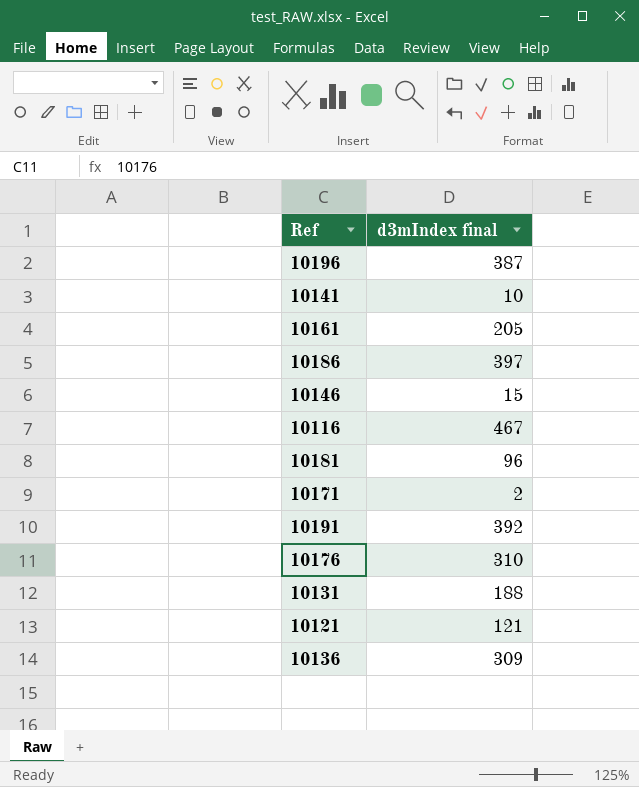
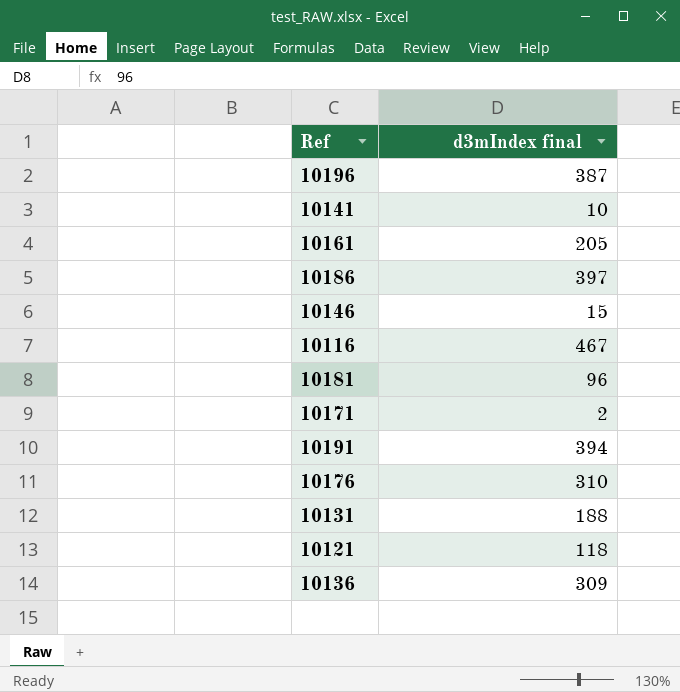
10191 | d3mIndex final: 392 -> 394
10121 | d3mIndex final: 121 -> 118

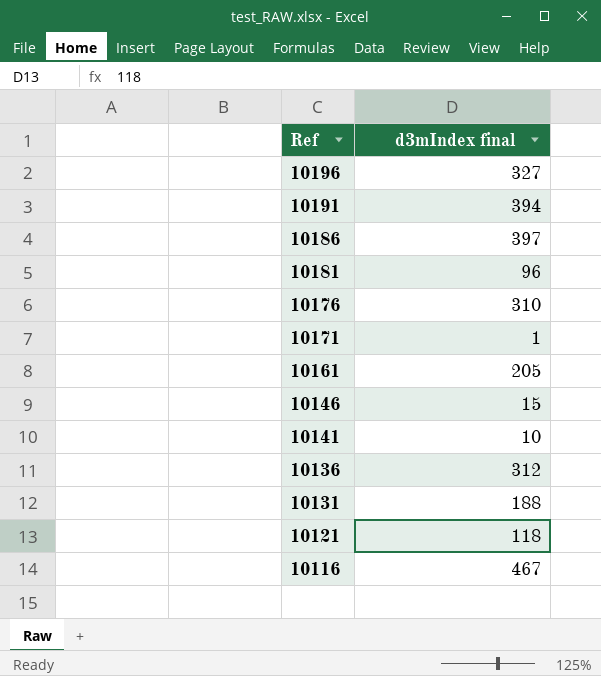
row order: none -> Ref descending
10196 | d3mIndex final: 387 -> 327
10171 | d3mIndex final: 2 -> 1
10136 | d3mIndex final: 309 -> 312

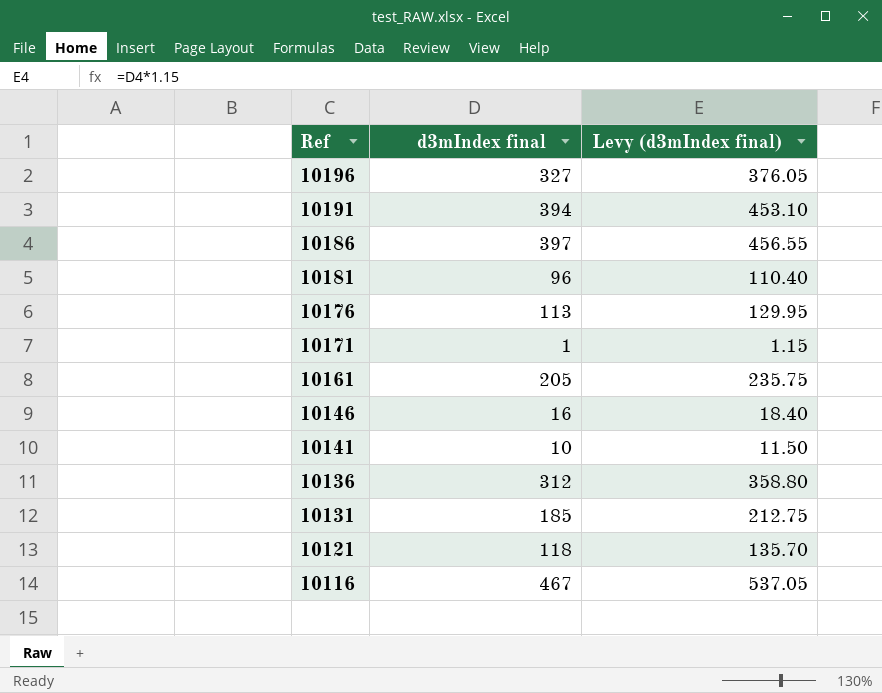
column Levy (d3mIndex final) | formula: none -> [d3mIndex final] * 1.15
10176 | d3mIndex final: 310 -> 113
10146 | d3mIndex final: 15 -> 16
10131 | d3mIndex final: 188 -> 185

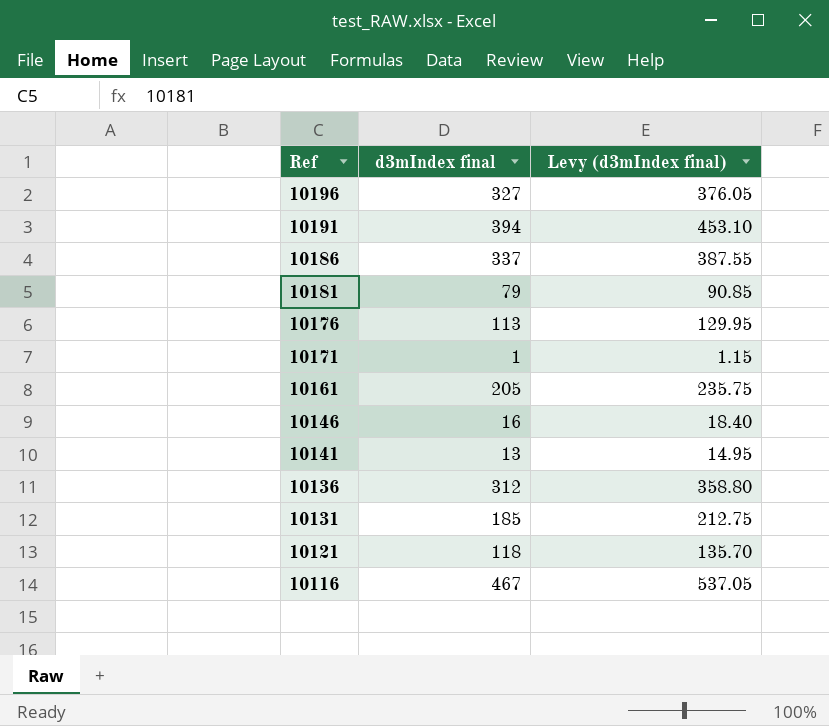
10186 | d3mIndex final: 397 -> 337
10186 | Levy (d3mIndex final): 456.55 -> 387.55
10181 | d3mIndex final: 96 -> 79
10181 | Levy (d3mIndex final): 110.40 -> 90.85
10141 | d3mIndex final: 10 -> 13
10141 | Levy (d3mIndex final): 11.50 -> 14.95

